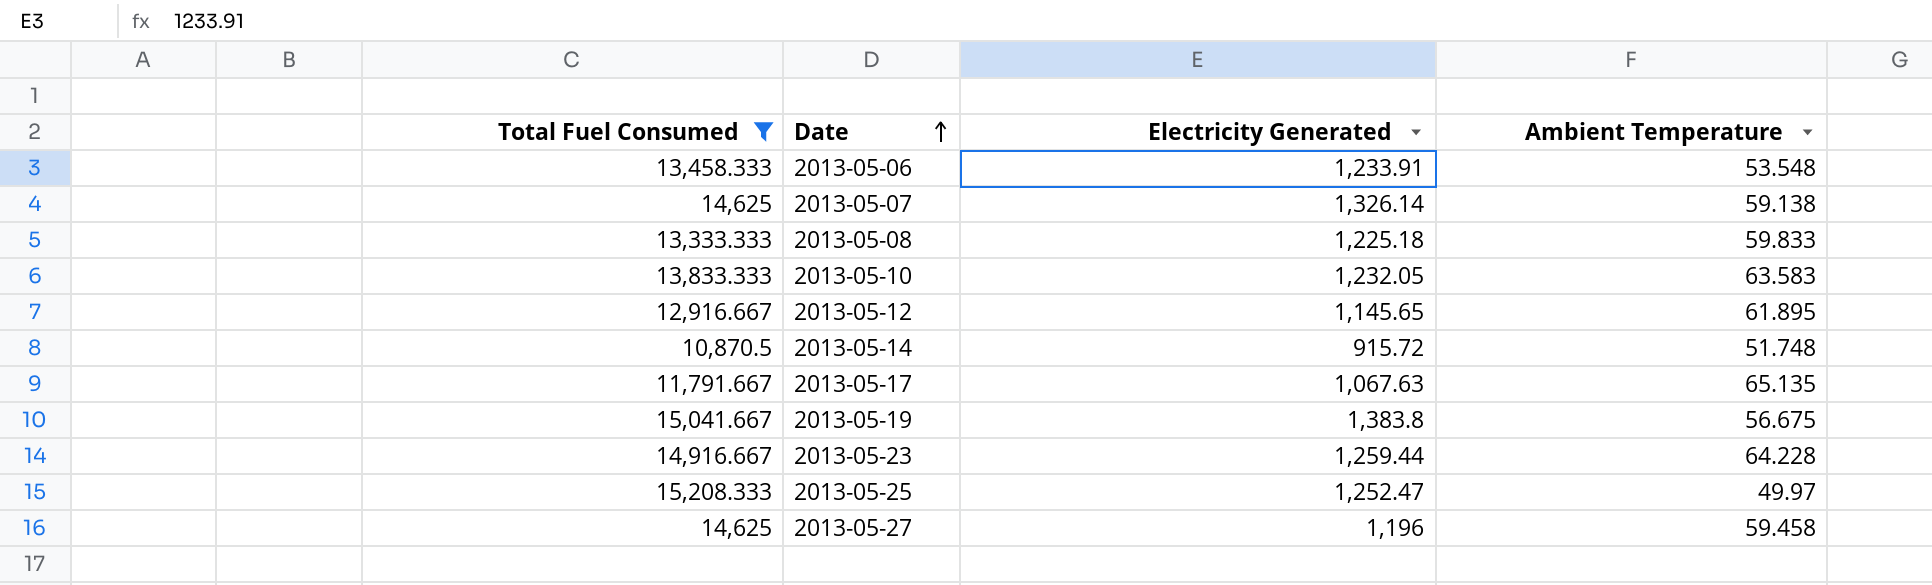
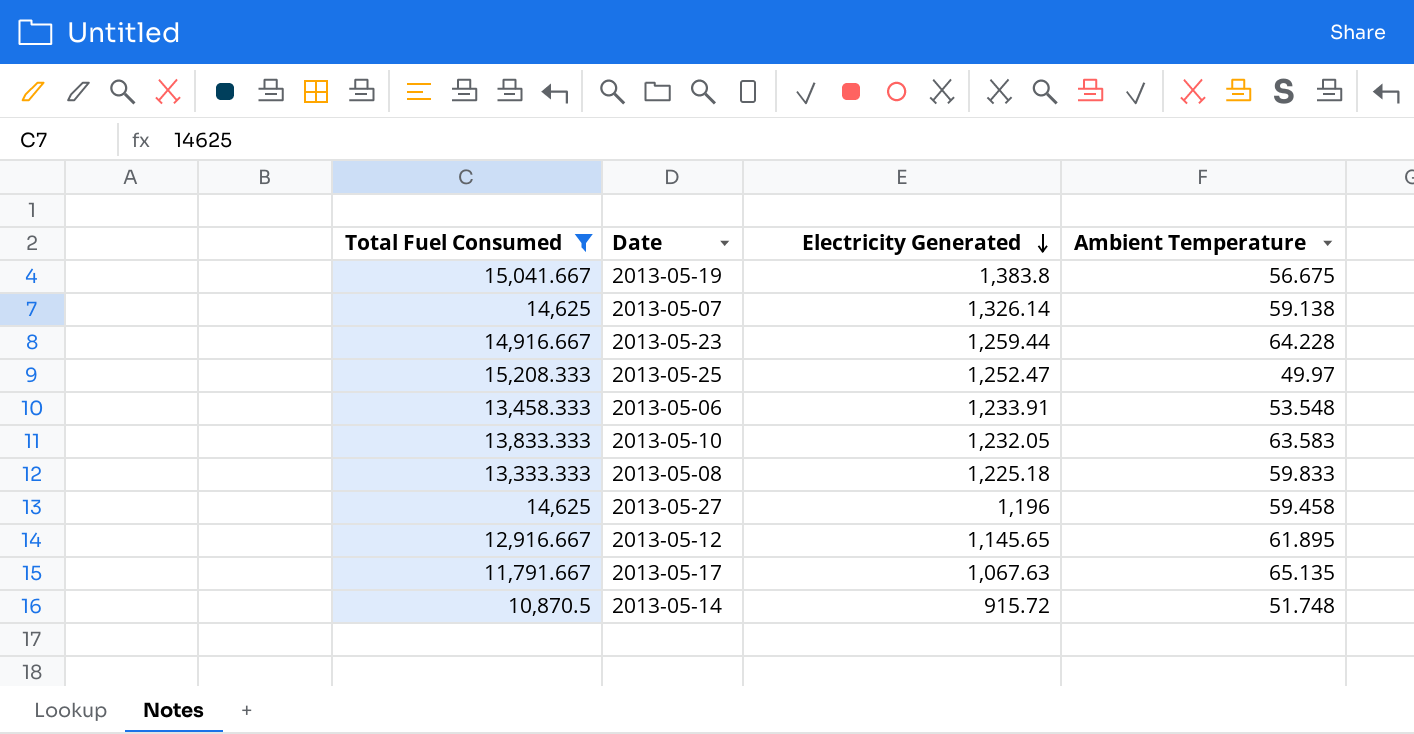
row order: Date ascending -> Electricity Generated descending

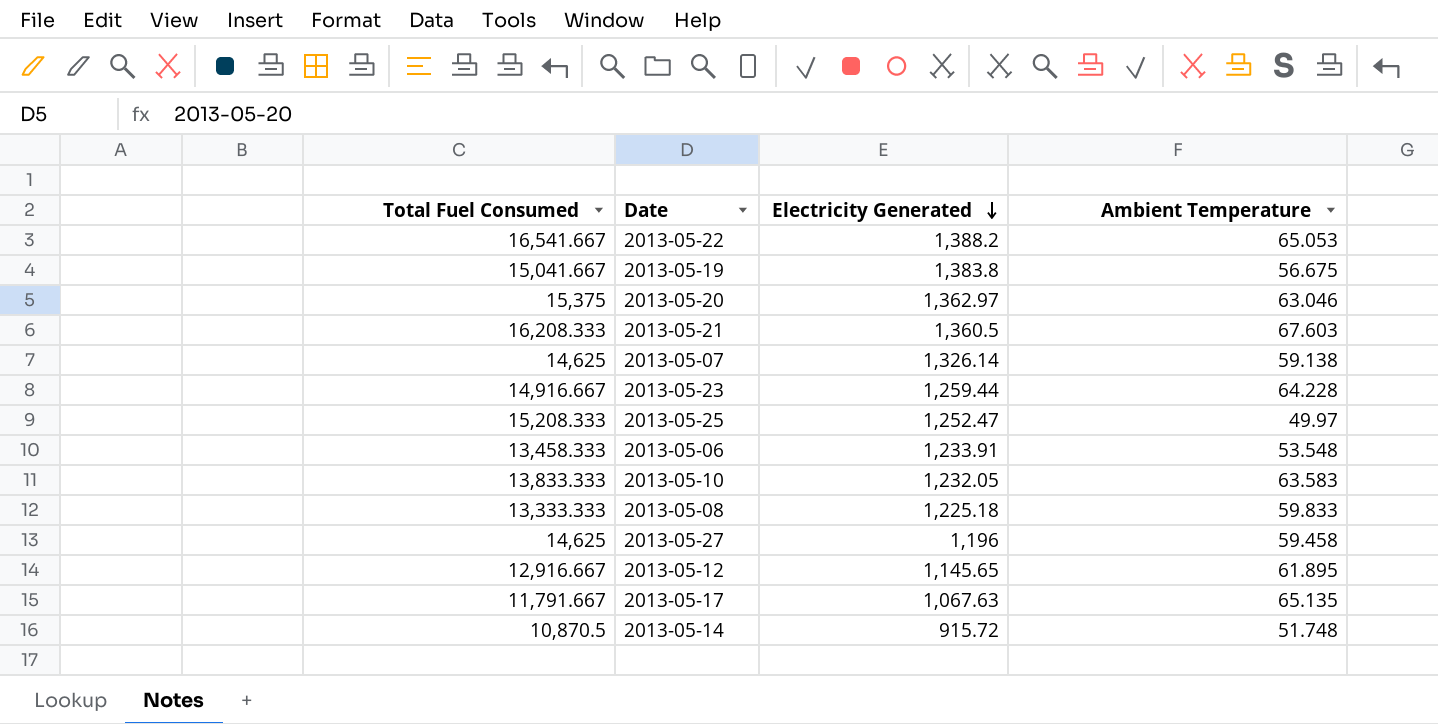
filter: Total Fuel Consumed <= 15,208.333 -> none

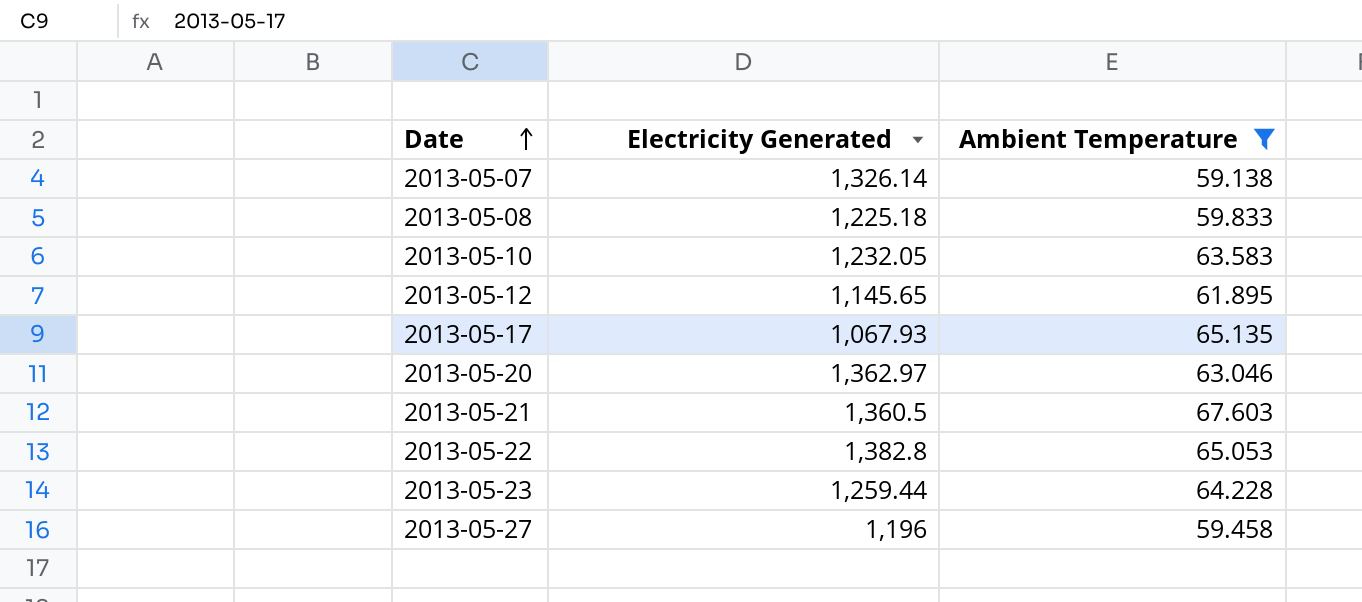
filter: none -> Ambient Temperature >= 59.138
row order: Electricity Generated descending -> Date ascending
column Total Fuel Consumed | position: 1 -> none
2013-05-17 | Electricity Generated: 1,067.63 -> 1,067.93
2013-05-22 | Electricity Generated: 1,388.2 -> 1,382.8

